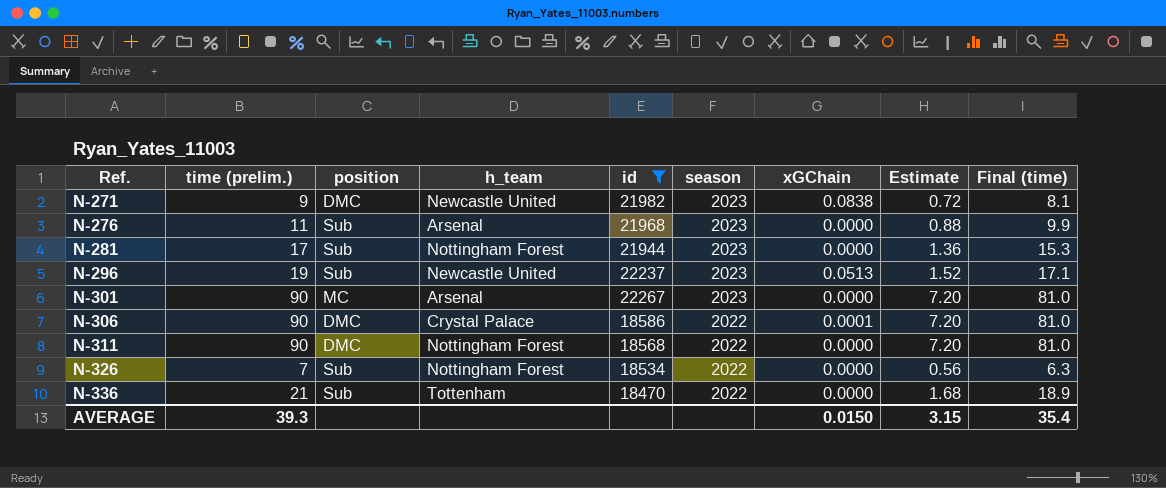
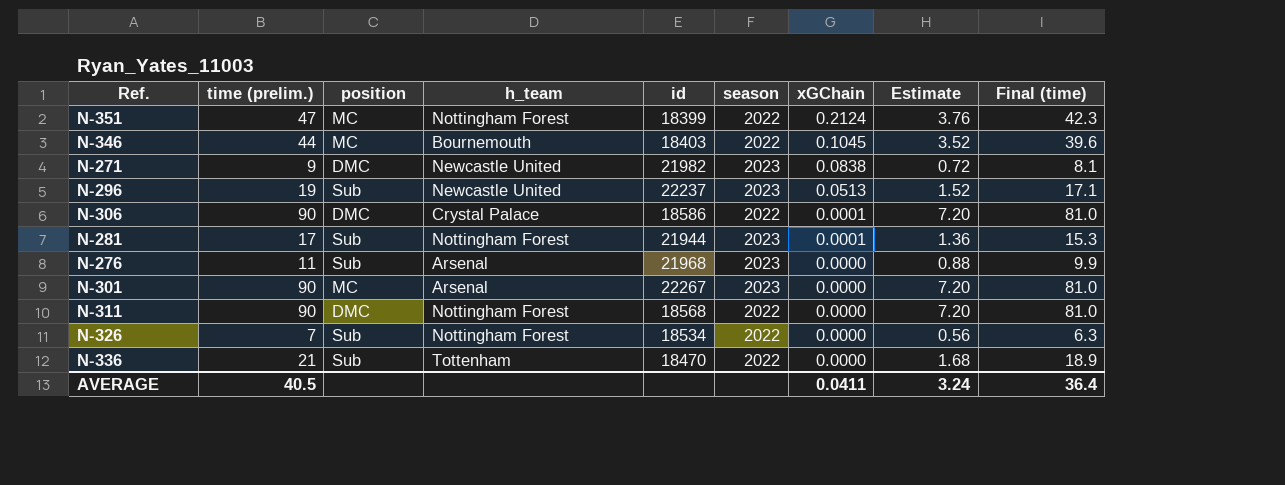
filter: id >= 18470 -> none
row order: Ref. ascending -> xGChain descending
N-281 | xGChain: 0.0000 -> 0.0001
AVERAGE | time (prelim.): 39.3 -> 40.5
AVERAGE | xGChain: 0.0150 -> 0.0411
AVERAGE | Estimate: 3.15 -> 3.24
AVERAGE | Final (time): 35.4 -> 36.4

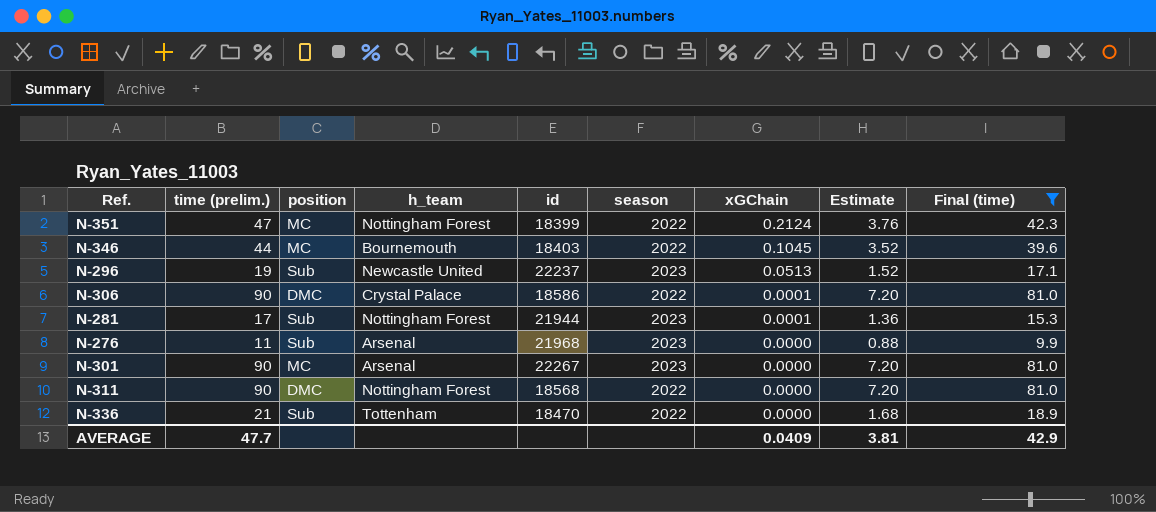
filter: none -> Final (time) >= 9.9
AVERAGE | time (prelim.): 40.5 -> 47.7
AVERAGE | xGChain: 0.0411 -> 0.0409
AVERAGE | Estimate: 3.24 -> 3.81
AVERAGE | Final (time): 36.4 -> 42.9

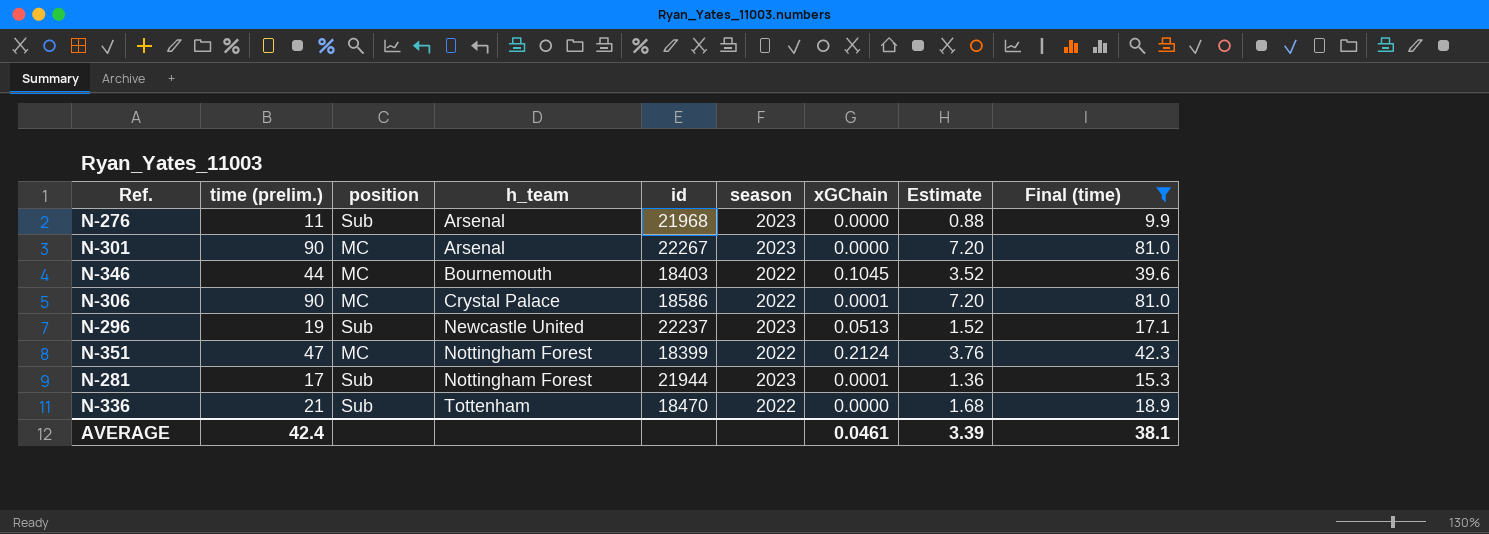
row order: xGChain descending -> h_team ascending
row N-311: 90 | DMC | Nottingham Forest | 18568 | 2022 | 0.0000 | 7.20 | 81.0 -> none
N-306 | position: DMC -> MC
AVERAGE | time (prelim.): 47.7 -> 42.4
AVERAGE | xGChain: 0.0409 -> 0.0461
AVERAGE | Estimate: 3.81 -> 3.39
AVERAGE | Final (time): 42.9 -> 38.1

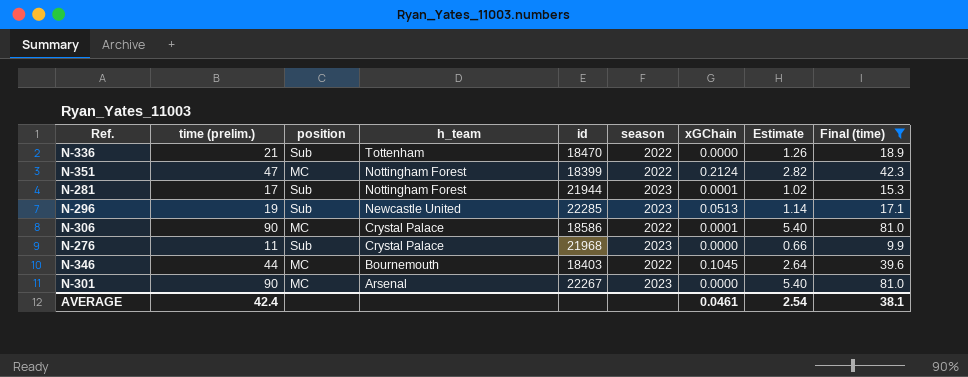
row order: h_team ascending -> h_team descending
column Estimate | formula: [time (prelim.)] * 0.08 -> [time (prelim.)] * 0.06
N-296 | id: 22237 -> 22285
N-276 | h_team: Arsenal -> Crystal Palace
AVERAGE | Estimate: 3.39 -> 2.54

